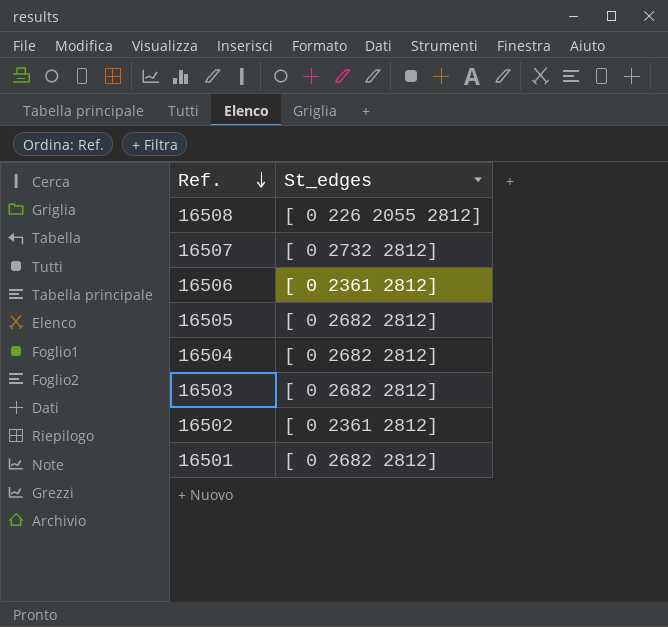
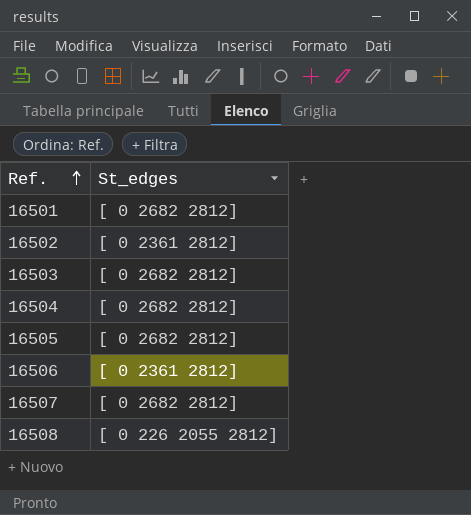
row order: Ref. descending -> Ref. ascending
16507 | St_edges: [ 0 2732 2812] -> [ 0 2682 2812]

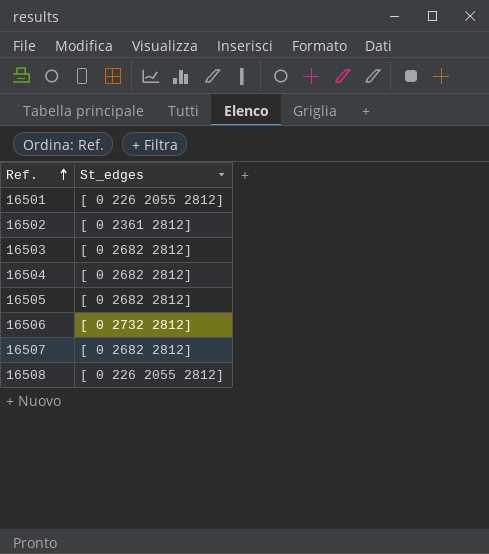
16501 | St_edges: [ 0 2682 2812] -> [ 0 226 2055 2812]
16506 | St_edges: [ 0 2361 2812] -> [ 0 2732 2812]

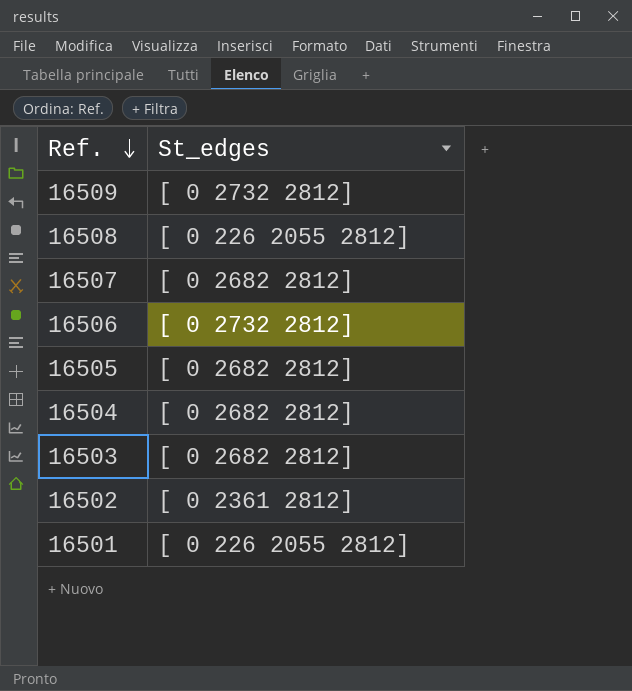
row order: Ref. ascending -> Ref. descending
row 16509: none -> [ 0 2732 2812]

